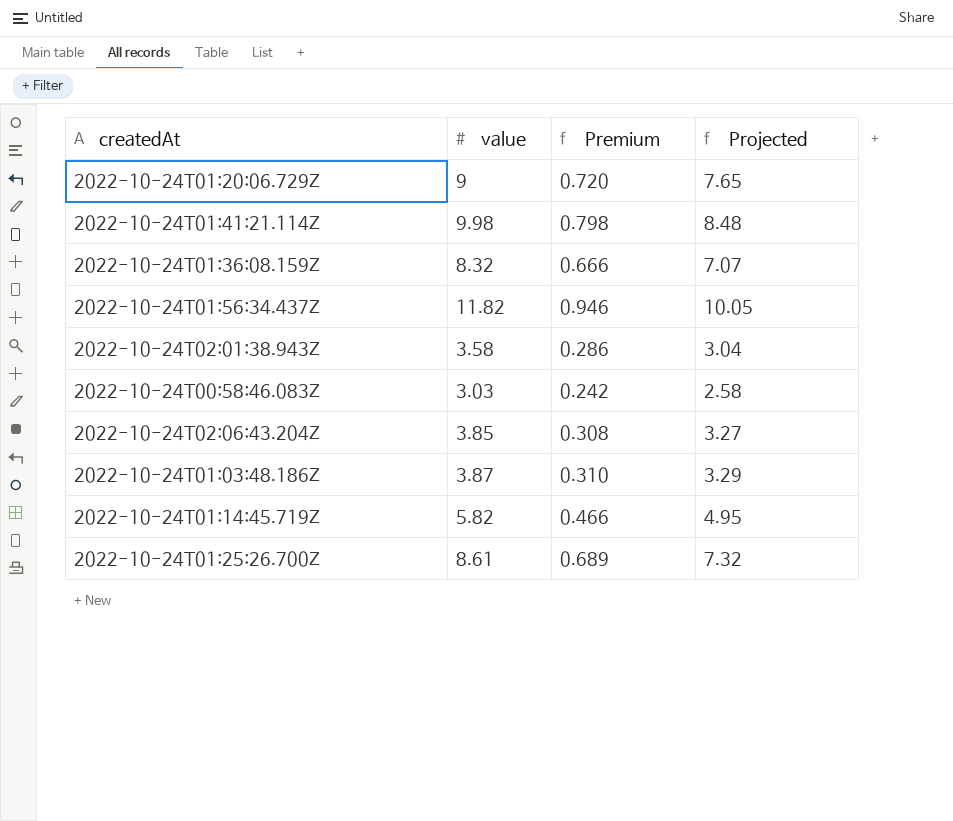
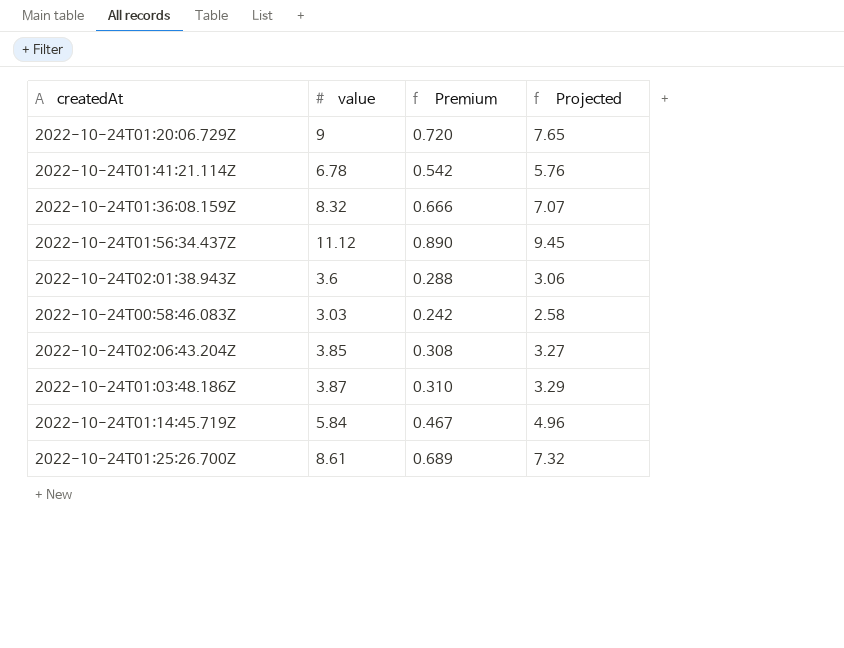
2022-10-24T01:41:21.114Z | value: 9.98 -> 6.78
2022-10-24T01:41:21.114Z | Premium: 0.798 -> 0.542
2022-10-24T01:41:21.114Z | Projected: 8.48 -> 5.76
2022-10-24T01:56:34.437Z | value: 11.82 -> 11.12
2022-10-24T01:56:34.437Z | Premium: 0.946 -> 0.890
2022-10-24T01:56:34.437Z | Projected: 10.05 -> 9.45
2022-10-24T02:01:38.943Z | value: 3.58 -> 3.6
2022-10-24T02:01:38.943Z | Premium: 0.286 -> 0.288
2022-10-24T02:01:38.943Z | Projected: 3.04 -> 3.06
2022-10-24T01:14:45.719Z | value: 5.82 -> 5.84
2022-10-24T01:14:45.719Z | Premium: 0.466 -> 0.467
2022-10-24T01:14:45.719Z | Projected: 4.95 -> 4.96

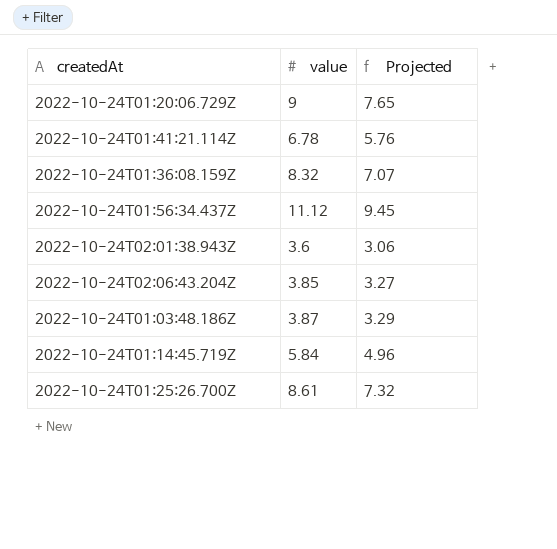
column Premium | formula: [value] * 0.08 -> none
row 2022-10-24T00:58:46.083Z: 3.03 | 0.242 | 2.58 -> none

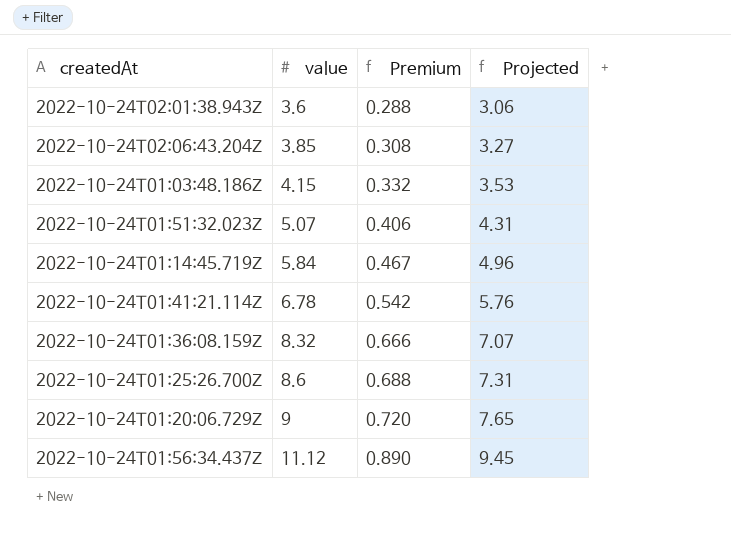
row order: none -> value ascending
column Premium | formula: none -> [value] * 0.08
2022-10-24T01:03:48.186Z | value: 3.87 -> 4.15
2022-10-24T01:03:48.186Z | Projected: 3.29 -> 3.53
row 2022-10-24T01:51:32.023Z: none -> 5.07 | 0.406 | 4.31
2022-10-24T01:25:26.700Z | value: 8.61 -> 8.6
2022-10-24T01:25:26.700Z | Projected: 7.32 -> 7.31

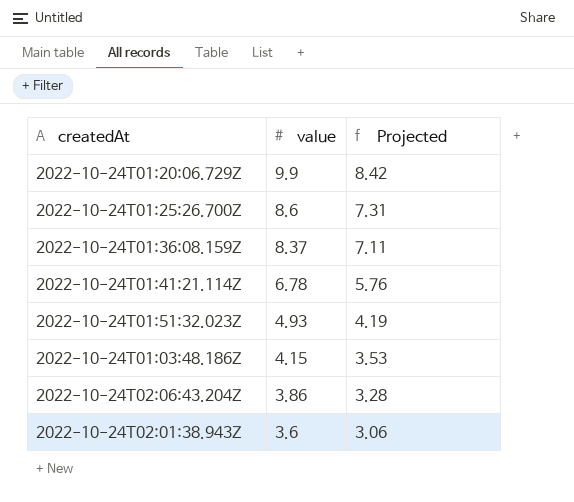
row order: value ascending -> value descending
column Premium | formula: [value] * 0.08 -> none
row 2022-10-24T01:14:45.719Z: 5.84 | 0.467 | 4.96 -> none
row 2022-10-24T01:56:34.437Z: 11.12 | 0.890 | 9.45 -> none
2022-10-24T01:20:06.729Z | value: 9 -> 9.9
2022-10-24T01:20:06.729Z | Projected: 7.65 -> 8.42
2022-10-24T01:36:08.159Z | value: 8.32 -> 8.37
2022-10-24T01:36:08.159Z | Projected: 7.07 -> 7.11
2022-10-24T01:51:32.023Z | value: 5.07 -> 4.93
2022-10-24T01:51:32.023Z | Projected: 4.31 -> 4.19
2022-10-24T02:06:43.204Z | value: 3.85 -> 3.86
2022-10-24T02:06:43.204Z | Projected: 3.27 -> 3.28

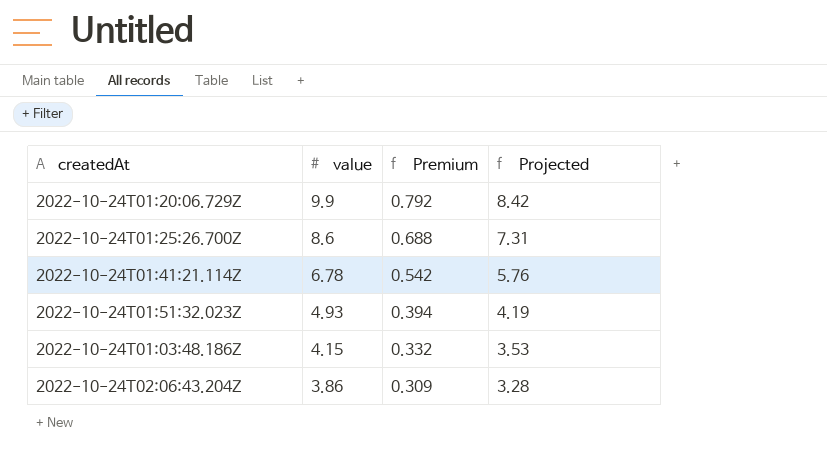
column Premium | formula: none -> [value] * 0.08
row 2022-10-24T01:36:08.159Z: 8.37 | 7.11 -> none
row 2022-10-24T02:01:38.943Z: 3.6 | 3.06 -> none

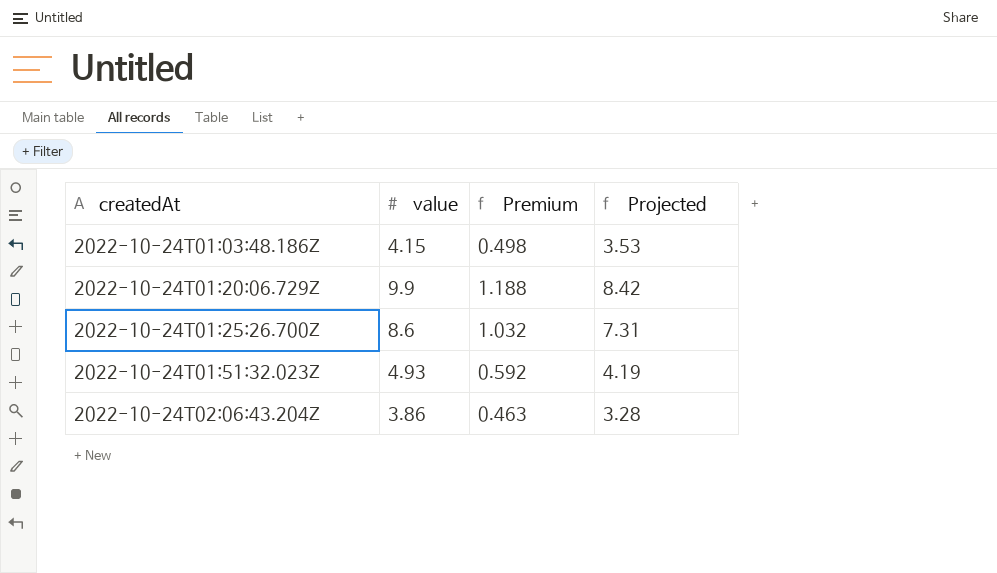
row order: value descending -> createdAt ascending
column Premium | formula: [value] * 0.08 -> [value] * 0.12
row 2022-10-24T01:41:21.114Z: 6.78 | 0.542 | 5.76 -> none

